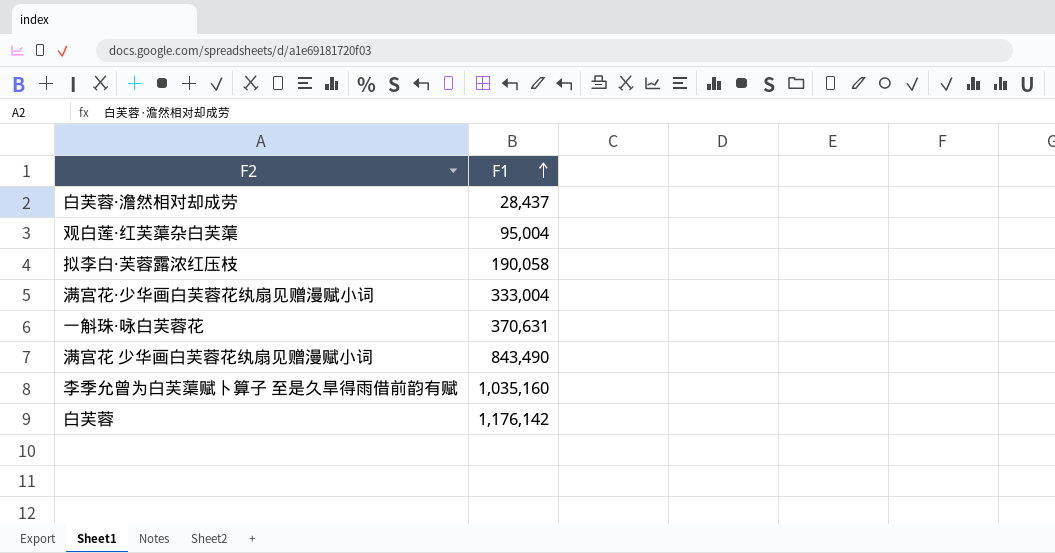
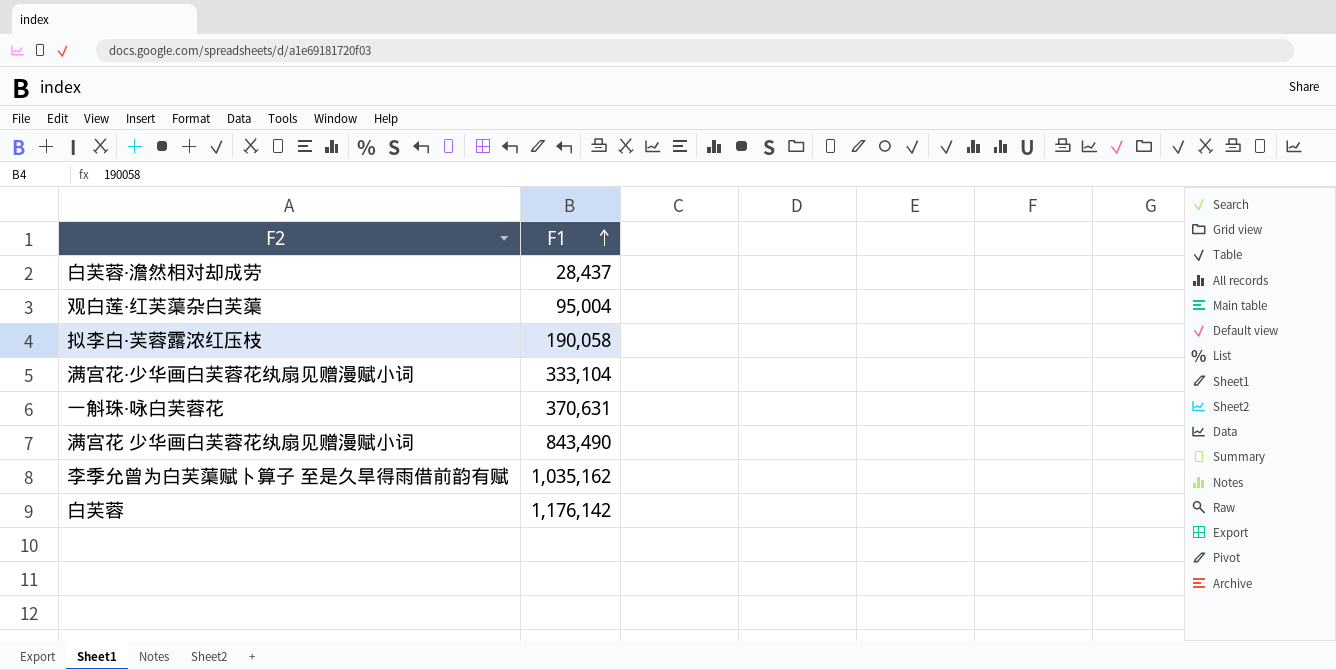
满宫花·少华画白芙蓉花纨扇见赠漫赋小词 | F1: 333,004 -> 333,104
李季允曾为白芙蕖赋卜算子 至是久旱得雨借前韵有赋 | F1: 1,035,160 -> 1,035,162

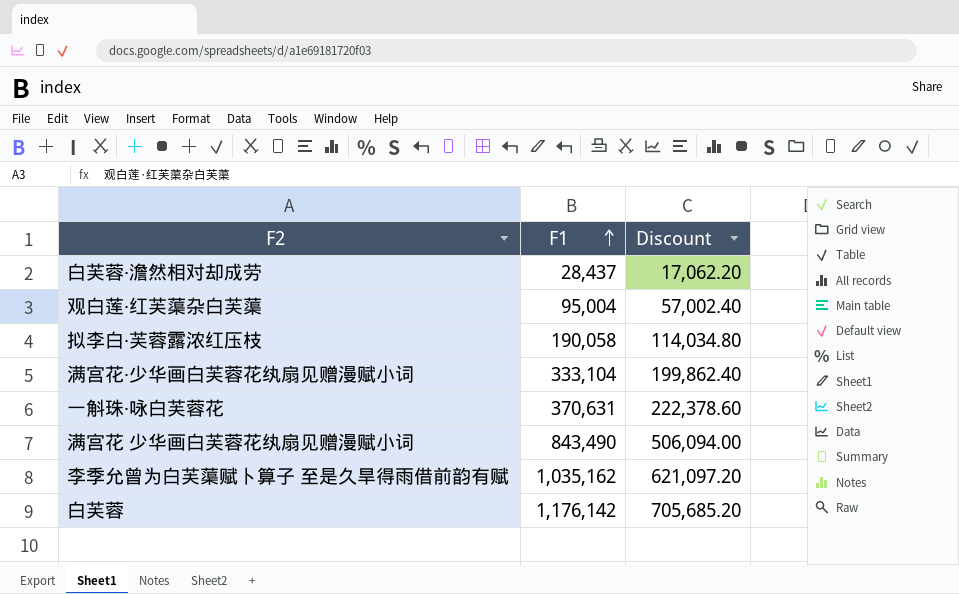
column Discount | formula: none -> [F1] * 0.6

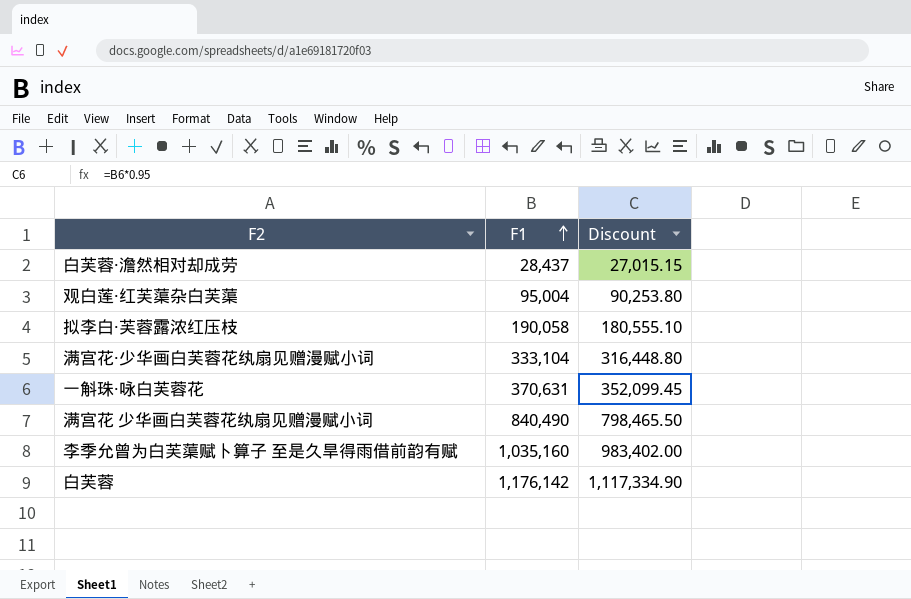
column Discount | formula: [F1] * 0.6 -> [F1] * 0.95
满宫花 少华画白芙蓉花纨扇见赠漫赋小词 | F1: 843,490 -> 840,490
李季允曾为白芙蕖赋卜算子 至是久旱得雨借前韵有赋 | F1: 1,035,162 -> 1,035,160

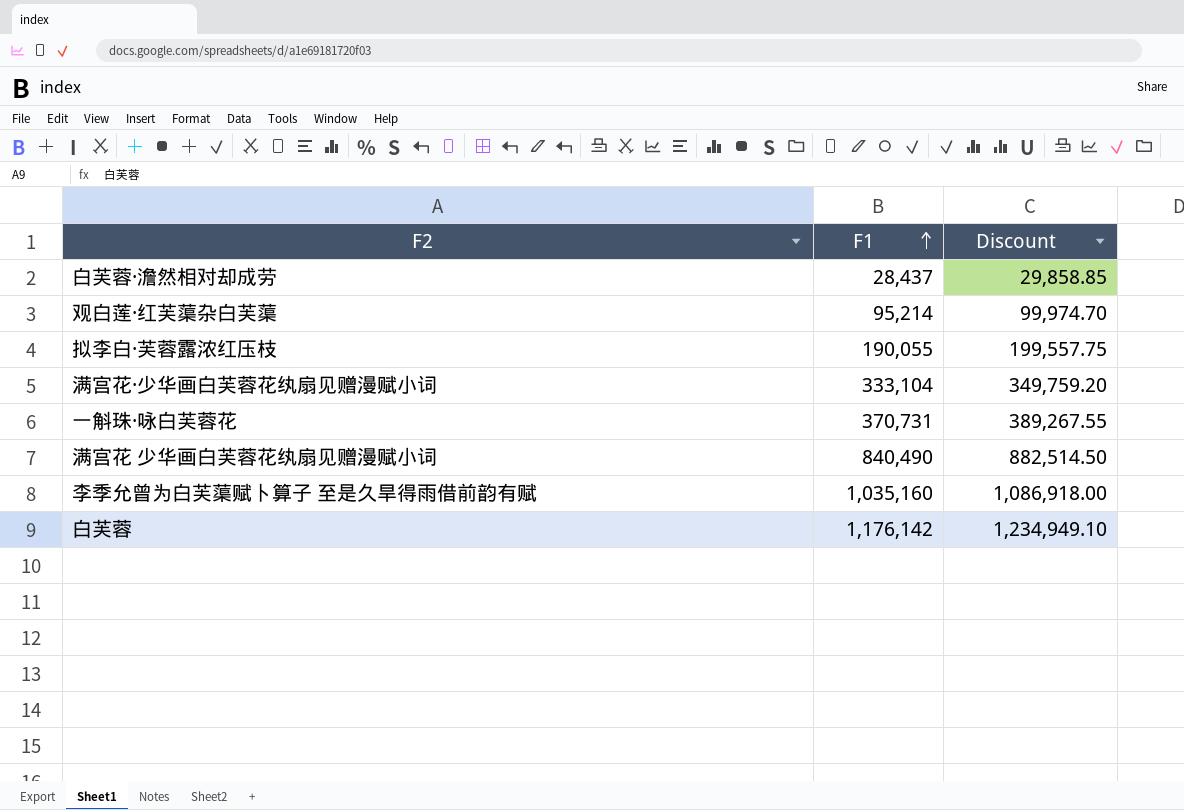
column Discount | formula: [F1] * 0.95 -> [F1] * 1.05
观白莲·红芙蕖杂白芙蕖 | F1: 95,004 -> 95,214
拟李白·芙蓉露浓红压枝 | F1: 190,058 -> 190,055
一斛珠·咏白芙蓉花 | F1: 370,631 -> 370,731

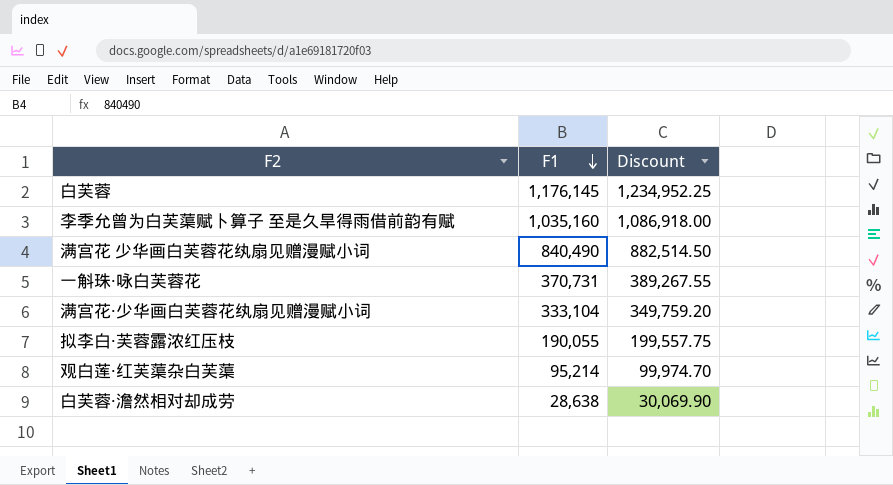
row order: F1 ascending -> F1 descending
白芙蓉 | F1: 1,176,142 -> 1,176,145
白芙蓉 | Discount: 1,234,949.10 -> 1,234,952.25
白芙蓉·澹然相对却成劳 | F1: 28,437 -> 28,638
白芙蓉·澹然相对却成劳 | Discount: 29,858.85 -> 30,069.90

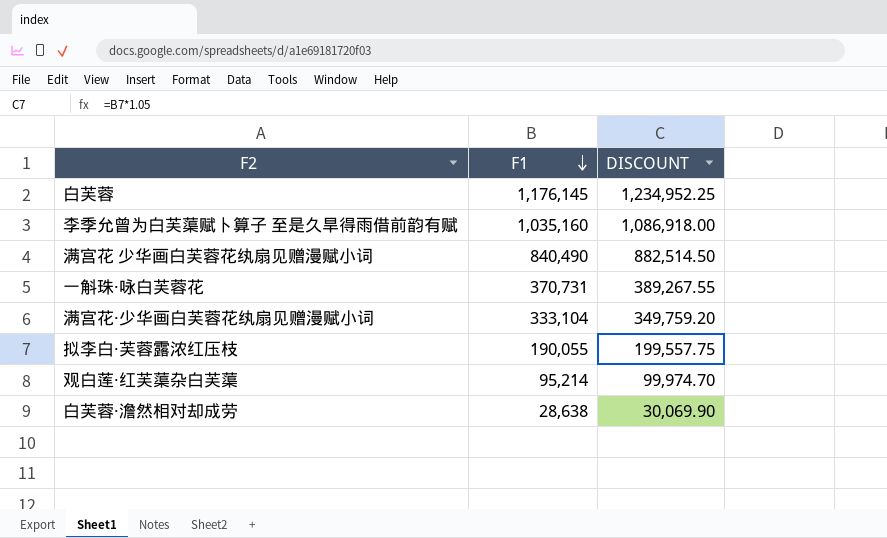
column name: Discount -> DISCOUNT

